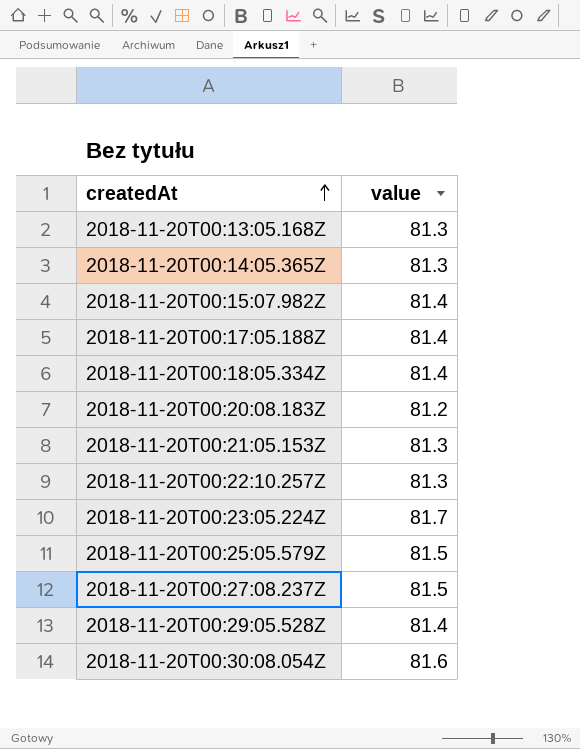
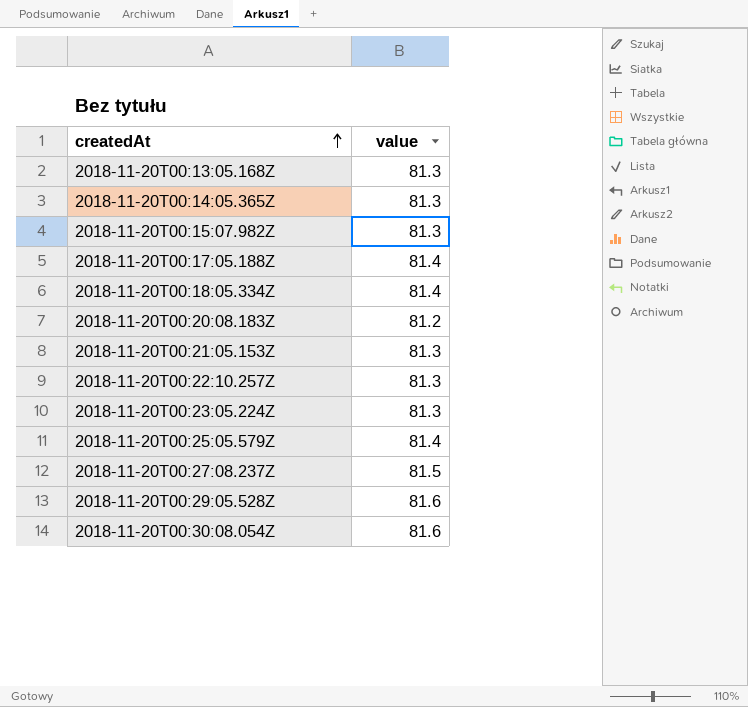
2018-11-20T00:15:07.982Z | value: 81.4 -> 81.3
2018-11-20T00:23:05.224Z | value: 81.7 -> 81.3
2018-11-20T00:25:05.579Z | value: 81.5 -> 81.4
2018-11-20T00:29:05.528Z | value: 81.4 -> 81.6

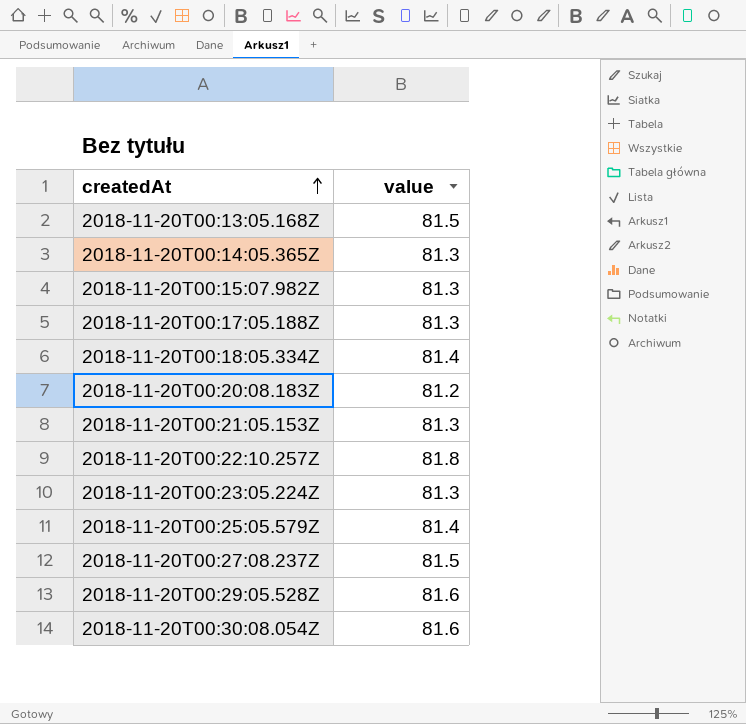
2018-11-20T00:13:05.168Z | value: 81.3 -> 81.5
2018-11-20T00:17:05.188Z | value: 81.4 -> 81.3
2018-11-20T00:22:10.257Z | value: 81.3 -> 81.8

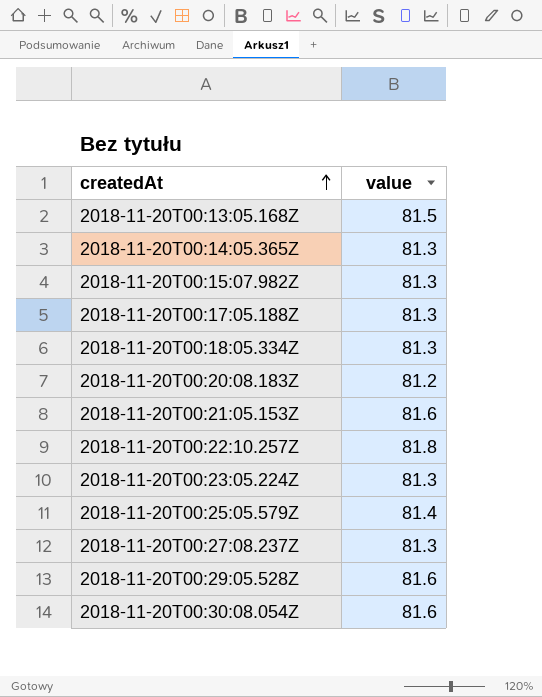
2018-11-20T00:18:05.334Z | value: 81.4 -> 81.3
2018-11-20T00:21:05.153Z | value: 81.3 -> 81.6
2018-11-20T00:27:08.237Z | value: 81.5 -> 81.3

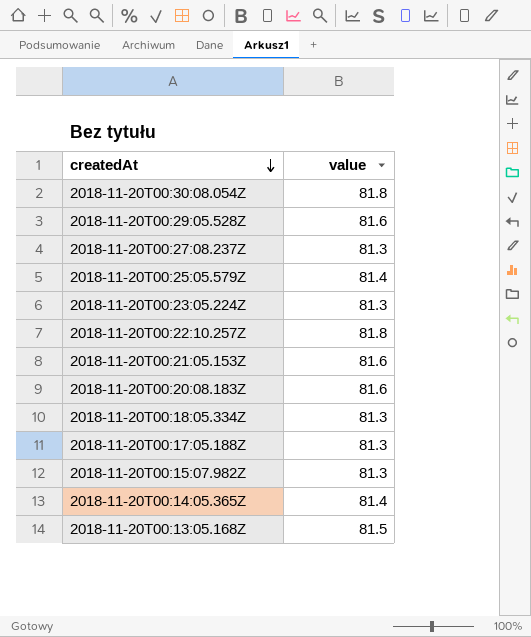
row order: createdAt ascending -> createdAt descending
2018-11-20T00:30:08.054Z | value: 81.6 -> 81.8
2018-11-20T00:20:08.183Z | value: 81.2 -> 81.6
2018-11-20T00:14:05.365Z | value: 81.3 -> 81.4

